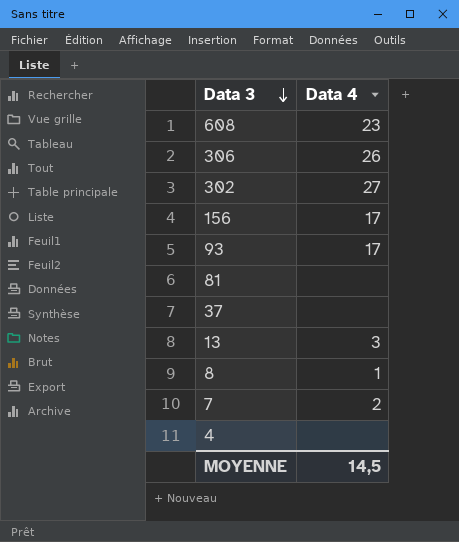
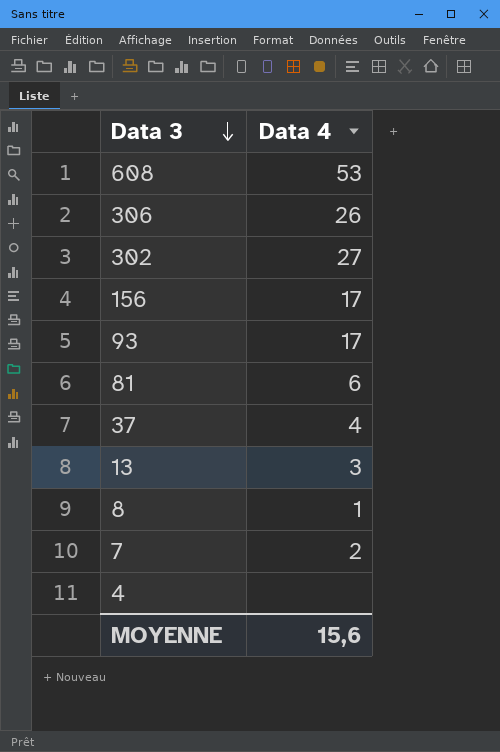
608 | Data 4: 23 -> 53
81 | Data 4: none -> 6
37 | Data 4: none -> 4
MOYENNE | Data 4: 14,5 -> 15,6

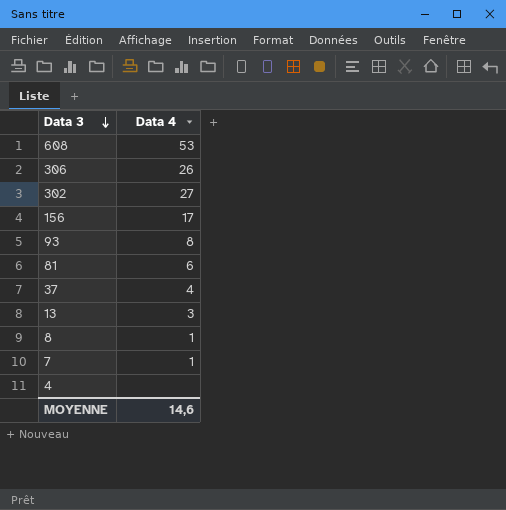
93 | Data 4: 17 -> 8
7 | Data 4: 2 -> 1
MOYENNE | Data 4: 15,6 -> 14,6

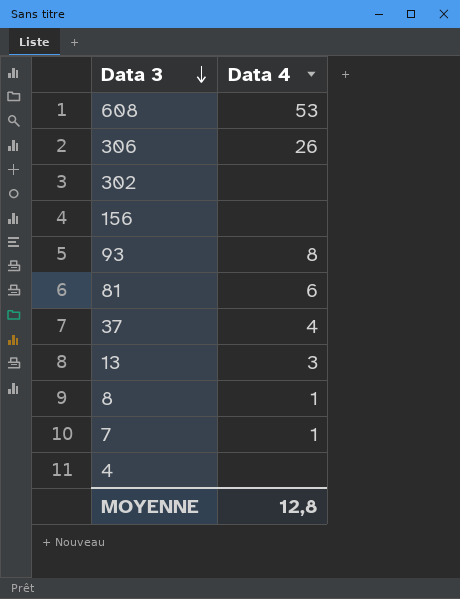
302 | Data 4: 27 -> none
156 | Data 4: 17 -> none
MOYENNE | Data 4: 14,6 -> 12,8

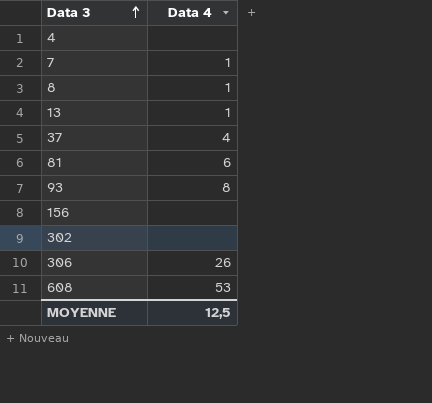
row order: Data 3 descending -> Data 3 ascending
13 | Data 4: 3 -> 1
MOYENNE | Data 4: 12,8 -> 12,5

